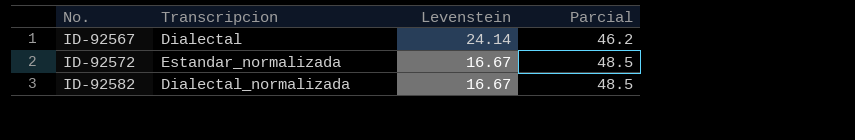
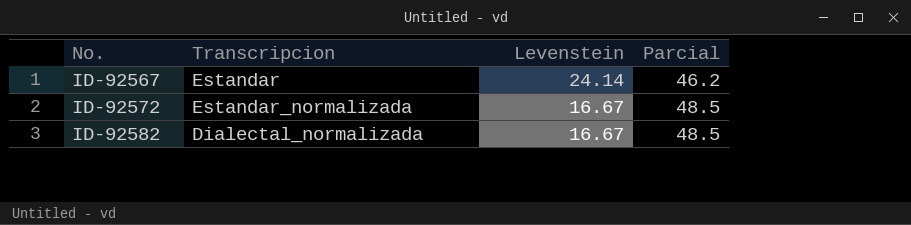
ID-92567 | Transcripcion: Dialectal -> Estandar

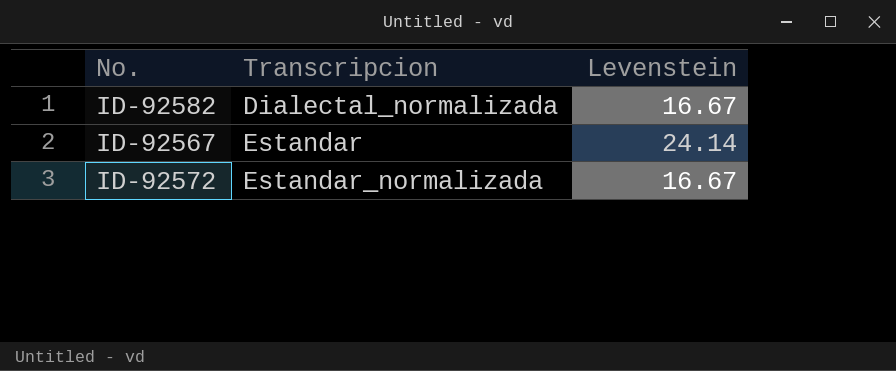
row order: No. ascending -> Transcripcion ascending
column Parcial | position: 4 -> none

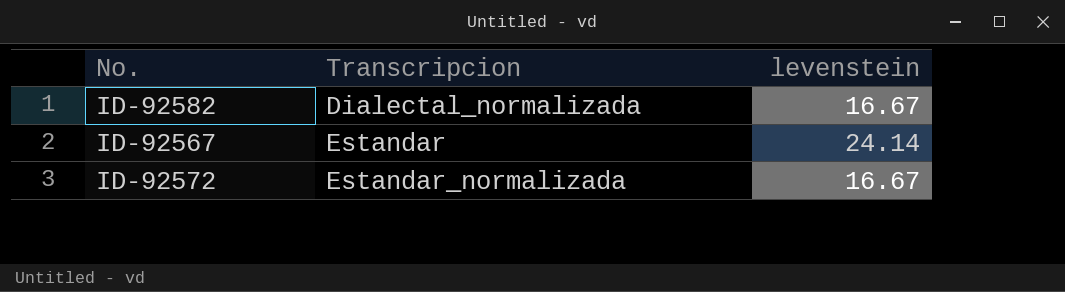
column name: Levenstein -> levenstein

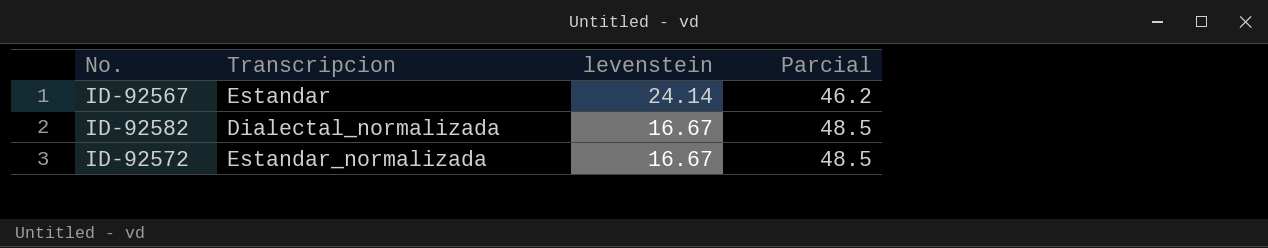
row order: Transcripcion ascending -> levenstein descending
column Parcial | position: none -> 4

